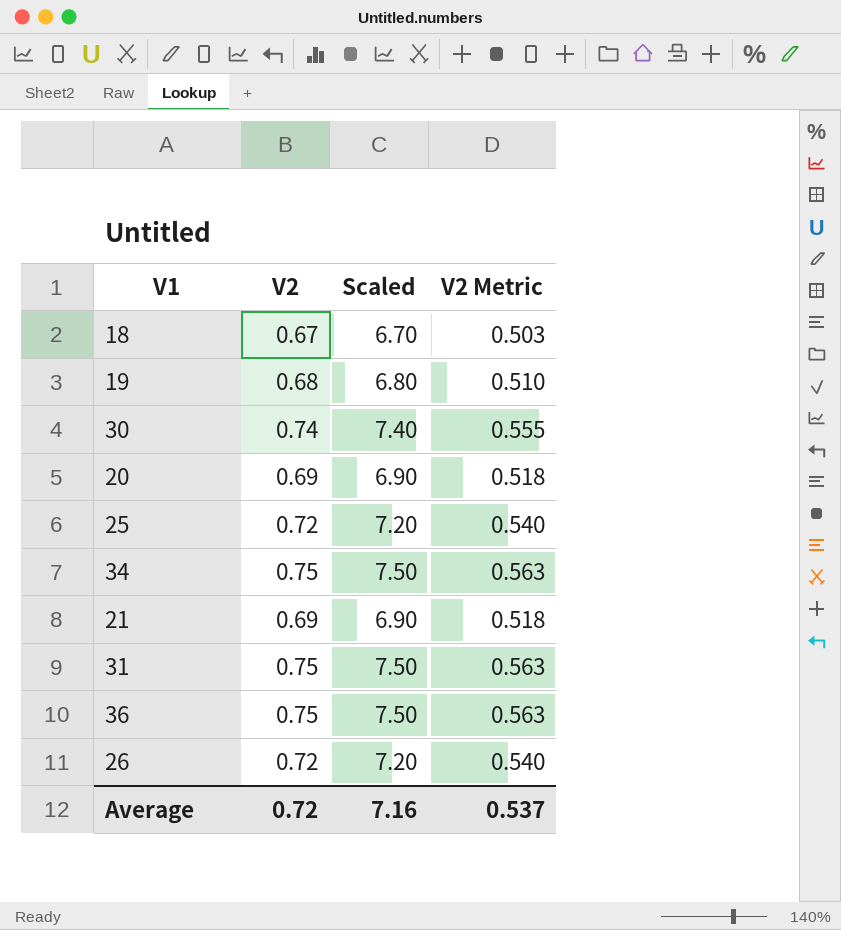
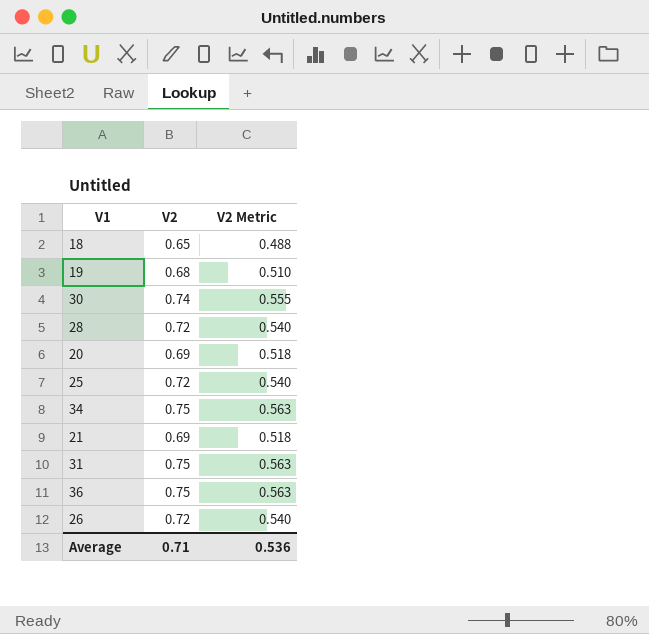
column Scaled | formula: [V2] * 10 -> none
18 | V2: 0.67 -> 0.65
18 | V2 Metric: 0.503 -> 0.488
row 28: none -> 0.72 | 0.540
Average | V2: 0.72 -> 0.71
Average | V2 Metric: 0.537 -> 0.536

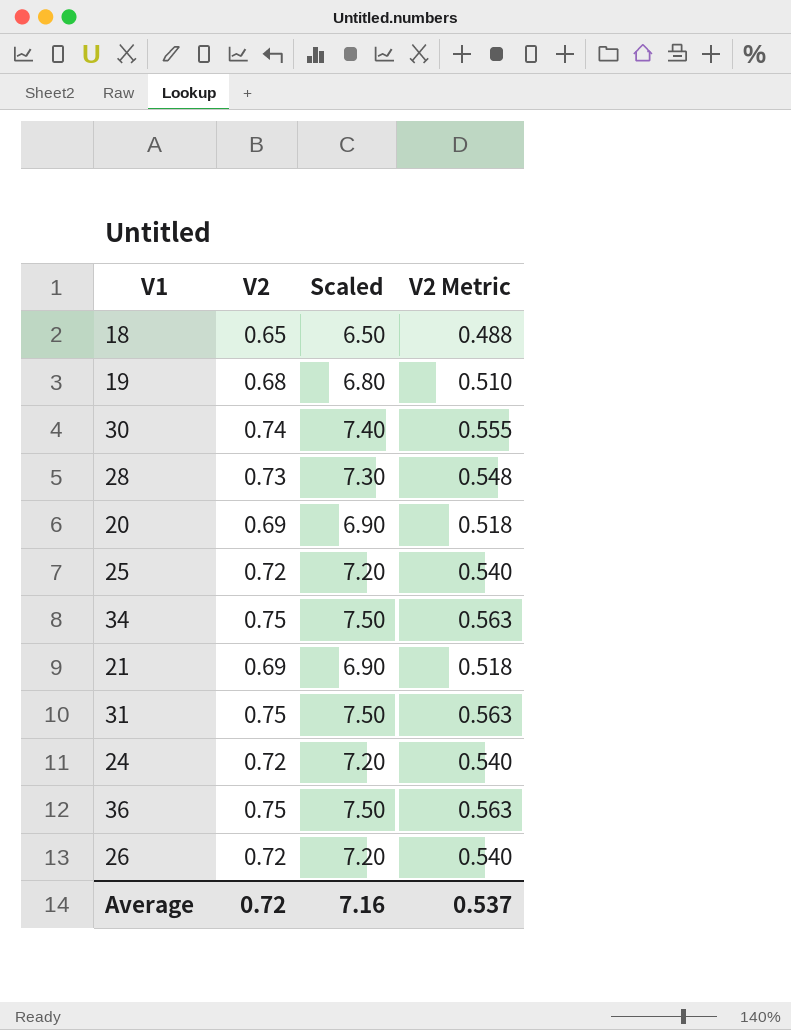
column Scaled | formula: none -> [V2] * 10
28 | V2: 0.72 -> 0.73
28 | V2 Metric: 0.540 -> 0.548
row 24: none -> 0.72 | 7.20 | 0.540
Average | V2: 0.71 -> 0.72
Average | V2 Metric: 0.536 -> 0.537

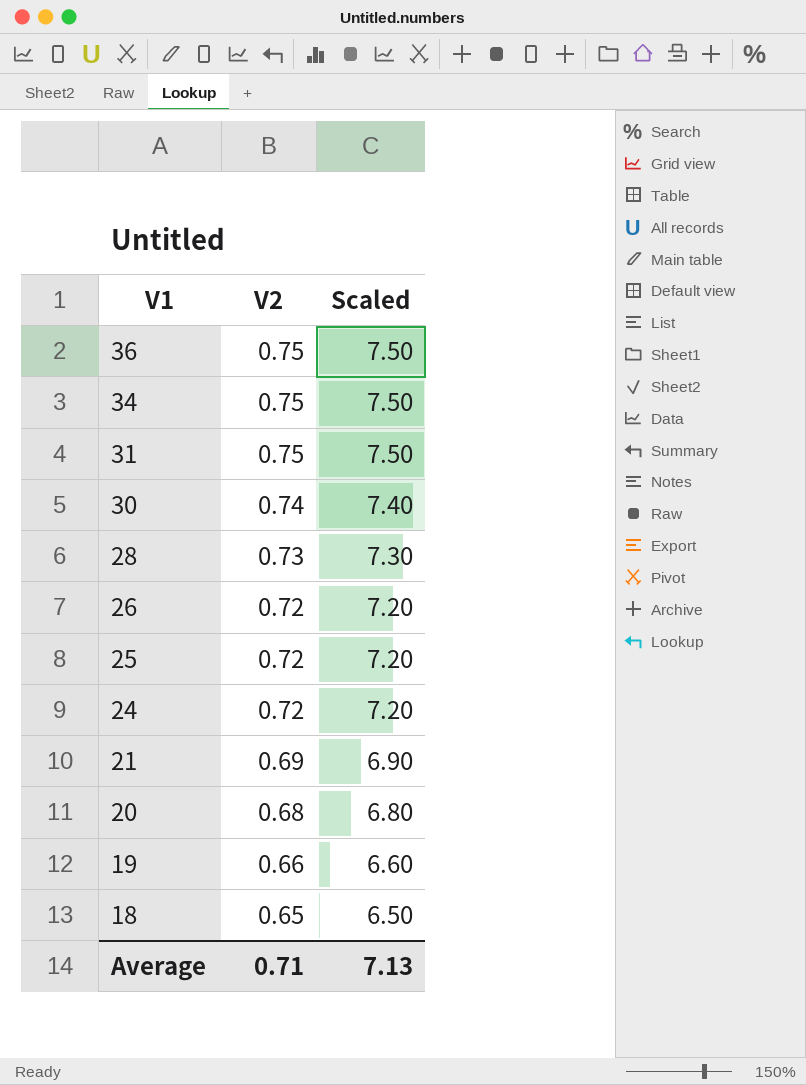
row order: none -> V1 descending
column V2 Metric | formula: [V2] * 0.75 -> none
20 | V2: 0.69 -> 0.68
20 | Scaled: 6.90 -> 6.80
19 | V2: 0.68 -> 0.66
19 | Scaled: 6.80 -> 6.60
Average | V2: 0.72 -> 0.71
Average | Scaled: 7.16 -> 7.13

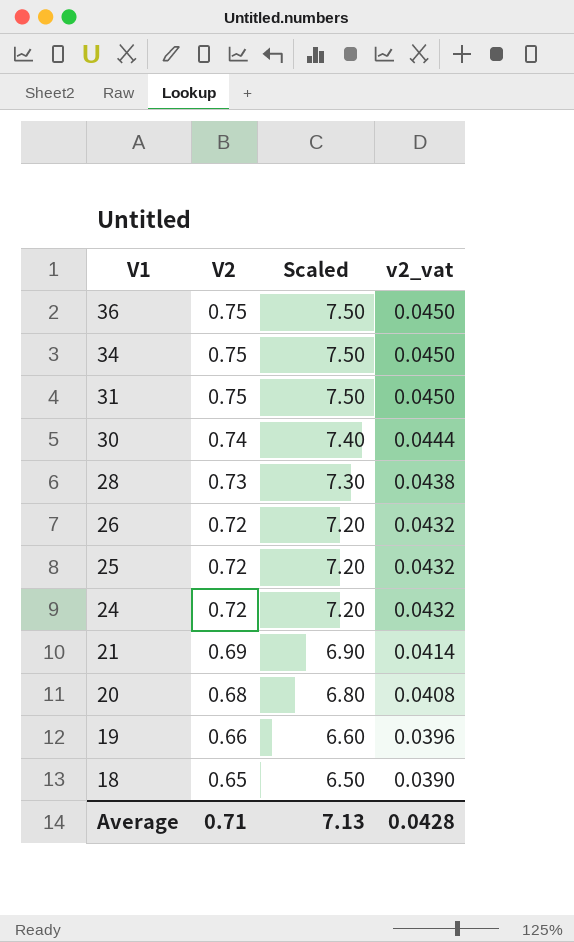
column v2_vat | formula: none -> [V2] * 0.06

